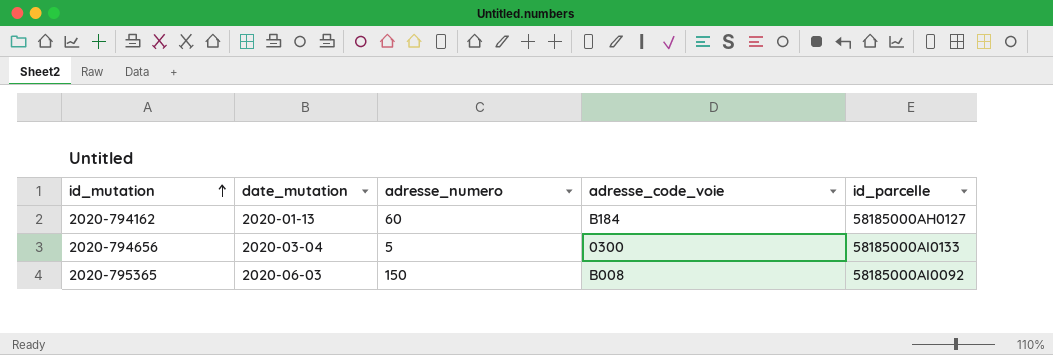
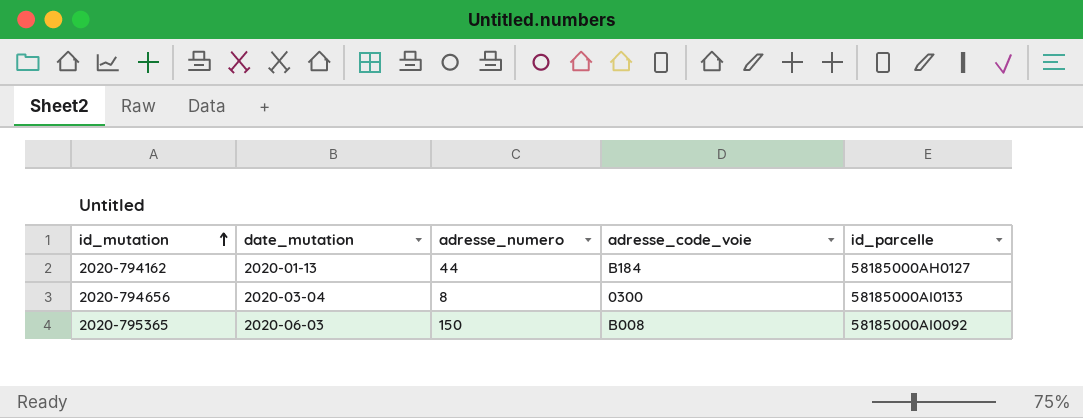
2020-794162 | adresse_numero: 60 -> 44
2020-794656 | adresse_numero: 5 -> 8

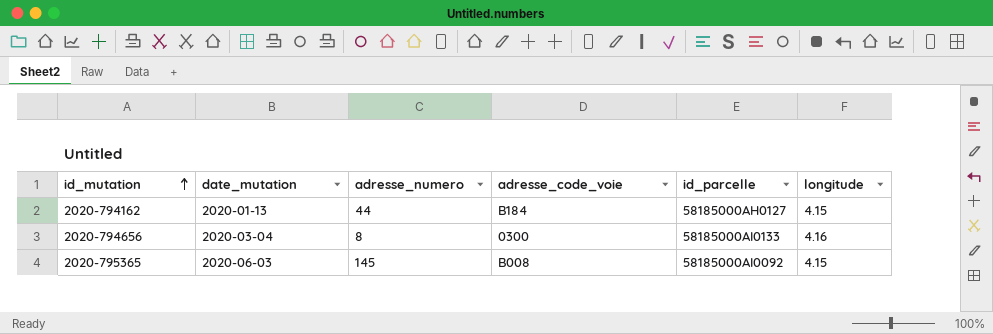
column longitude | position: none -> 6
2020-795365 | adresse_numero: 150 -> 145

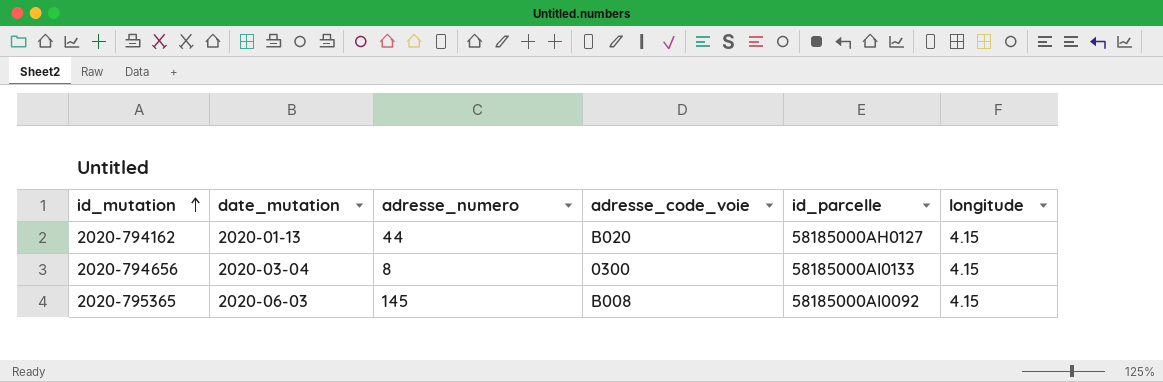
2020-794162 | adresse_code_voie: B184 -> B020
2020-794656 | longitude: 4.16 -> 4.15

